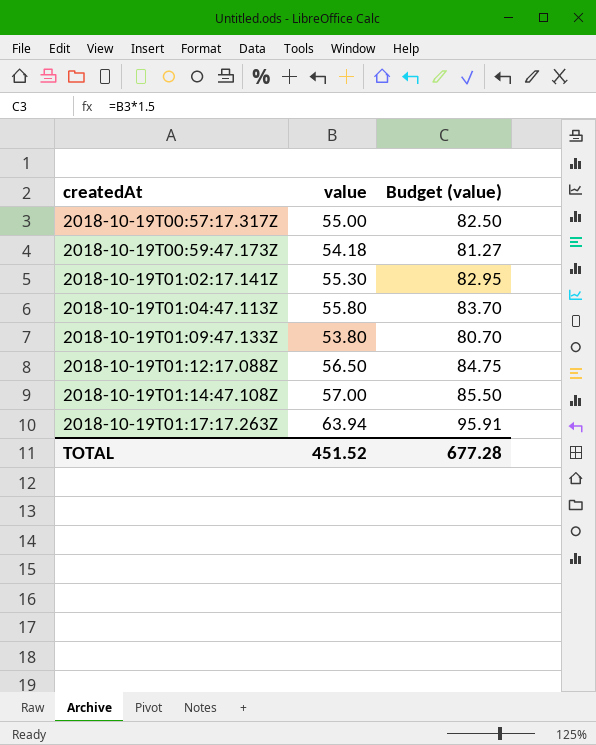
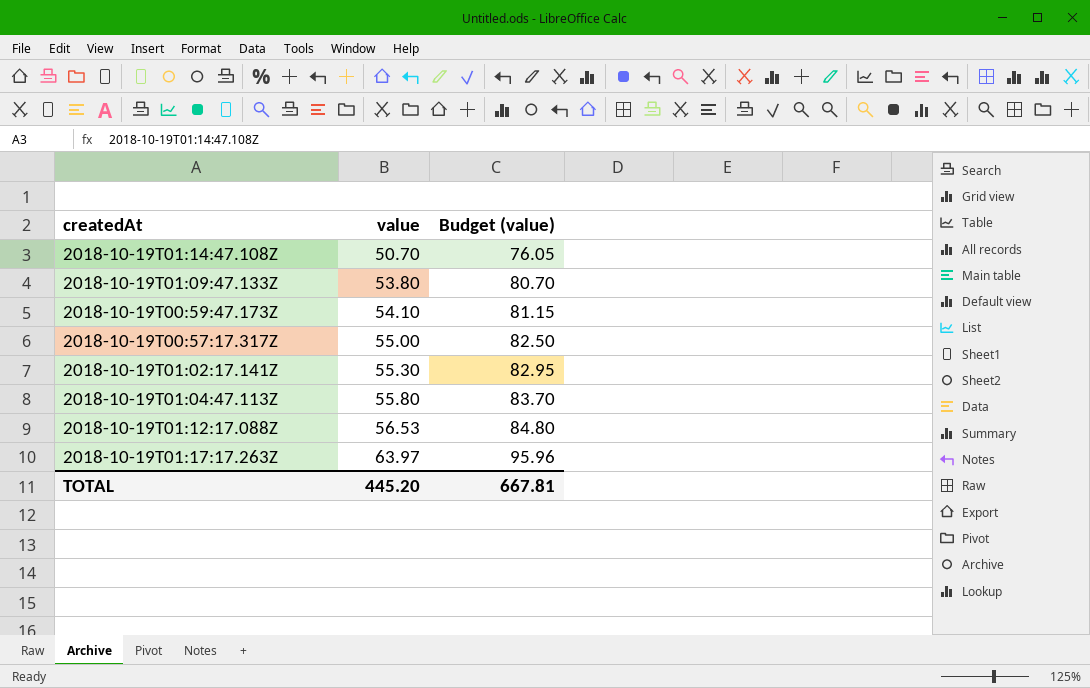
row order: createdAt ascending -> value ascending
2018-10-19T01:14:47.108Z | value: 57.00 -> 50.70
2018-10-19T01:14:47.108Z | Budget (value): 85.50 -> 76.05
2018-10-19T00:59:47.173Z | value: 54.18 -> 54.10
2018-10-19T00:59:47.173Z | Budget (value): 81.27 -> 81.15
2018-10-19T01:12:17.088Z | value: 56.50 -> 56.53
2018-10-19T01:12:17.088Z | Budget (value): 84.75 -> 84.80
2018-10-19T01:17:17.263Z | value: 63.94 -> 63.97
2018-10-19T01:17:17.263Z | Budget (value): 95.91 -> 95.96
TOTAL | value: 451.52 -> 445.20
TOTAL | Budget (value): 677.28 -> 667.81

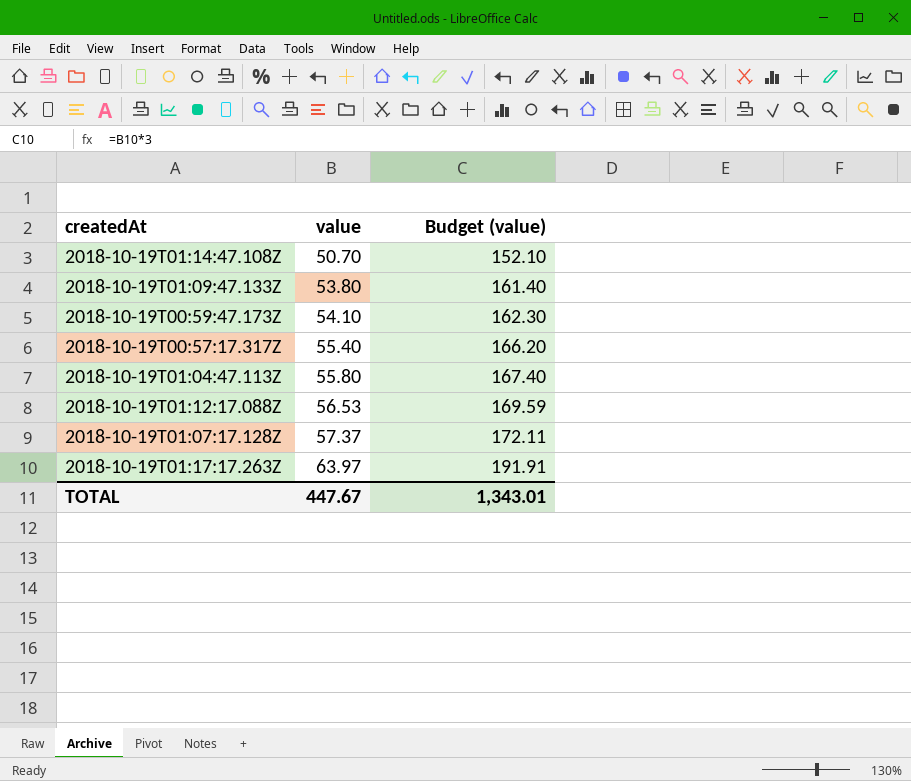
column Budget (value) | formula: [value] * 1.5 -> [value] * 3
row 2018-10-19T01:02:17.141Z: 55.30 | 82.95 -> none
2018-10-19T00:57:17.317Z | value: 55.00 -> 55.40
row 2018-10-19T01:07:17.128Z: none -> 57.37 | 172.11
TOTAL | value: 445.20 -> 447.67
TOTAL | Budget (value): 667.81 -> 1,343.01

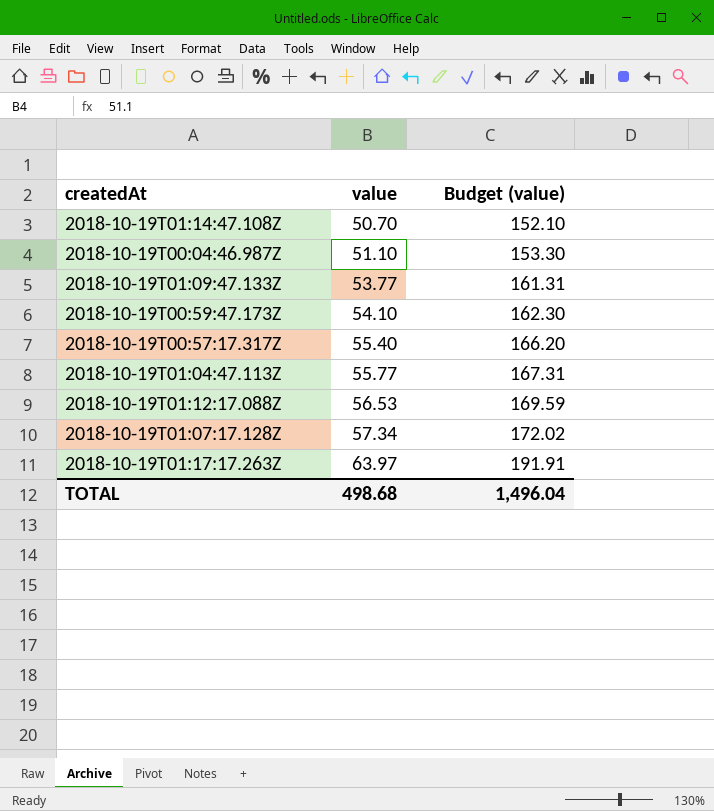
row 2018-10-19T00:04:46.987Z: none -> 51.10 | 153.30
2018-10-19T01:09:47.133Z | value: 53.80 -> 53.77
2018-10-19T01:09:47.133Z | Budget (value): 161.40 -> 161.31
2018-10-19T01:04:47.113Z | value: 55.80 -> 55.77
2018-10-19T01:04:47.113Z | Budget (value): 167.40 -> 167.31
2018-10-19T01:07:17.128Z | value: 57.37 -> 57.34
2018-10-19T01:07:17.128Z | Budget (value): 172.11 -> 172.02
TOTAL | value: 447.67 -> 498.68
TOTAL | Budget (value): 1,343.01 -> 1,496.04

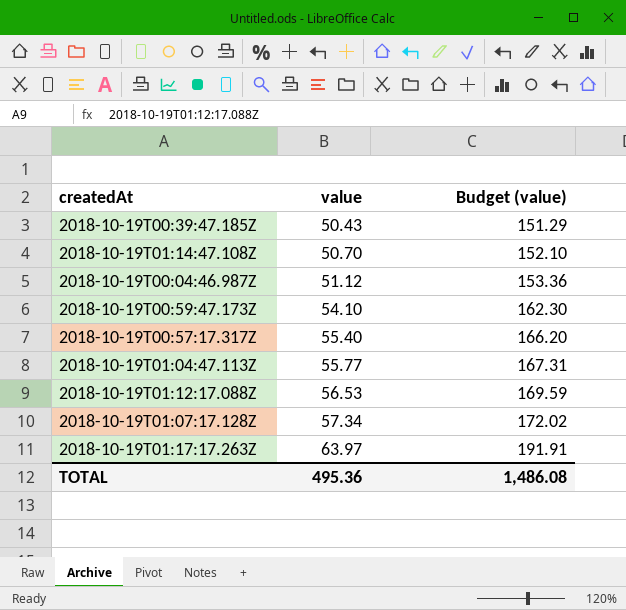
row 2018-10-19T01:09:47.133Z: 53.77 | 161.31 -> none
row 2018-10-19T00:39:47.185Z: none -> 50.43 | 151.29
2018-10-19T00:04:46.987Z | value: 51.10 -> 51.12
2018-10-19T00:04:46.987Z | Budget (value): 153.30 -> 153.36
TOTAL | value: 498.68 -> 495.36
TOTAL | Budget (value): 1,496.04 -> 1,486.08

